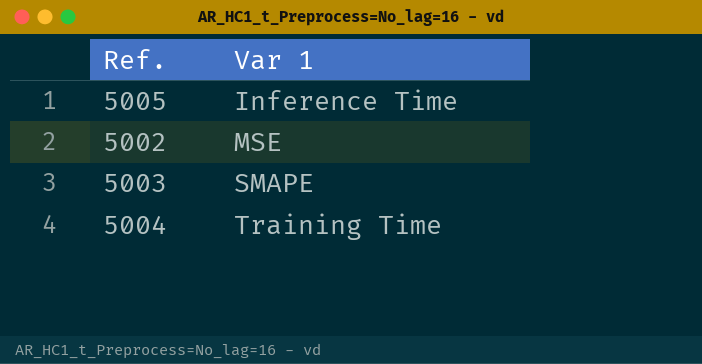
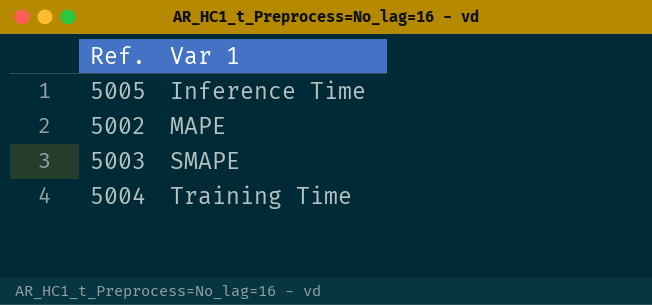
5002 | Var 1: MSE -> MAPE

